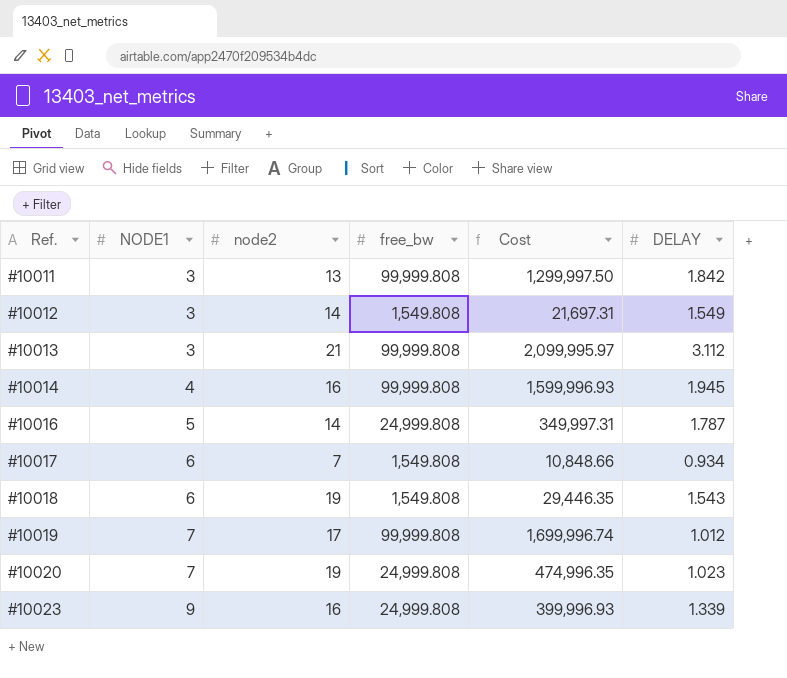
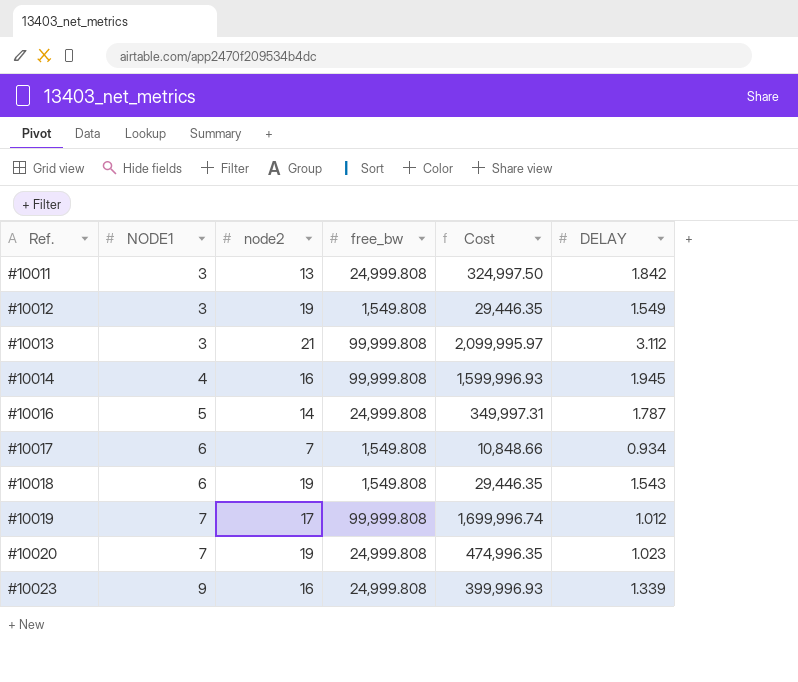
#10011 | free_bw: 99,999.808 -> 24,999.808
#10011 | Cost: 1,299,997.50 -> 324,997.50
#10012 | node2: 14 -> 19
#10012 | Cost: 21,697.31 -> 29,446.35

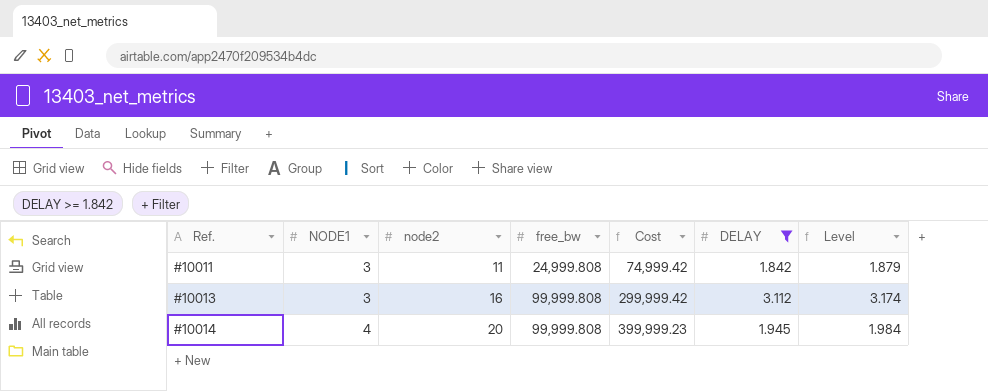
filter: none -> DELAY >= 1.842
column Cost | formula: [node2] * [free_bw] -> [NODE1] * [free_bw]
column Level | formula: none -> [DELAY] * 1.02
#10011 | node2: 13 -> 11
#10013 | node2: 21 -> 16
#10014 | node2: 16 -> 20

